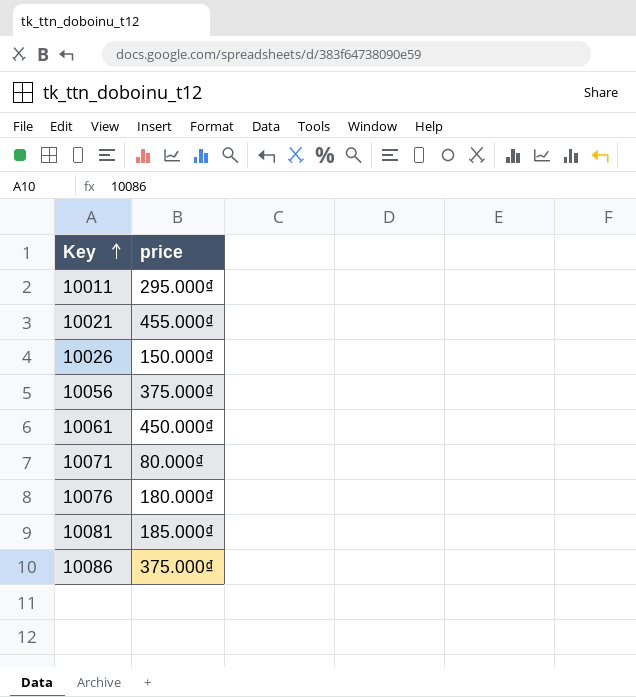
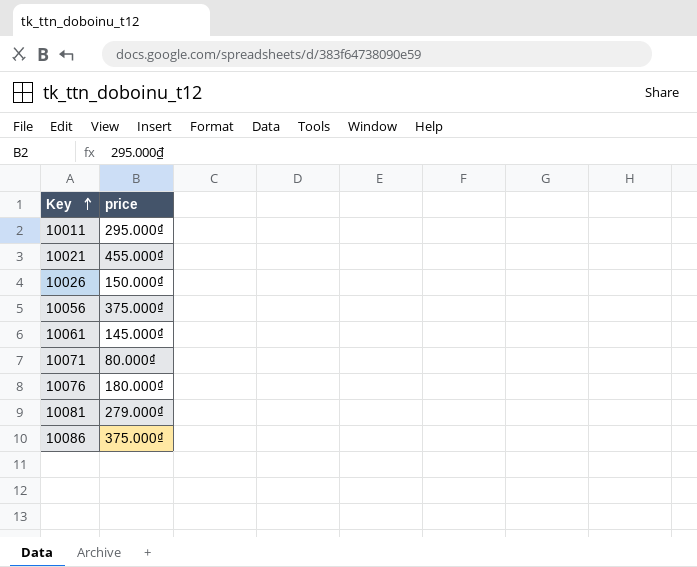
10061 | price: 450.000₫ -> 145.000₫
10081 | price: 185.000₫ -> 279.000₫

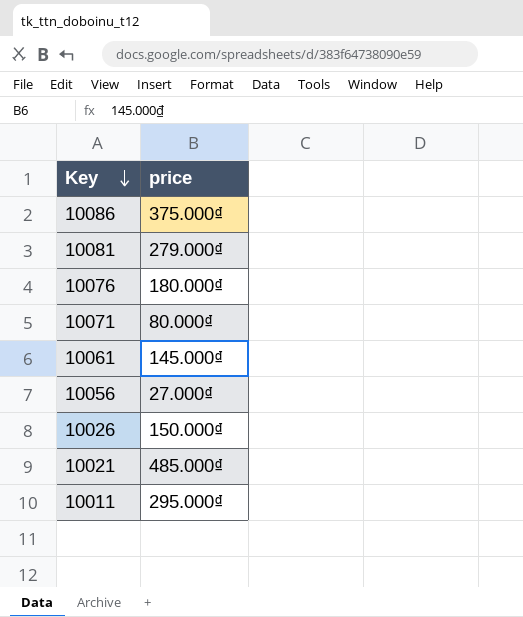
row order: Key ascending -> Key descending
10056 | price: 375.000₫ -> 27.000₫
10021 | price: 455.000₫ -> 485.000₫

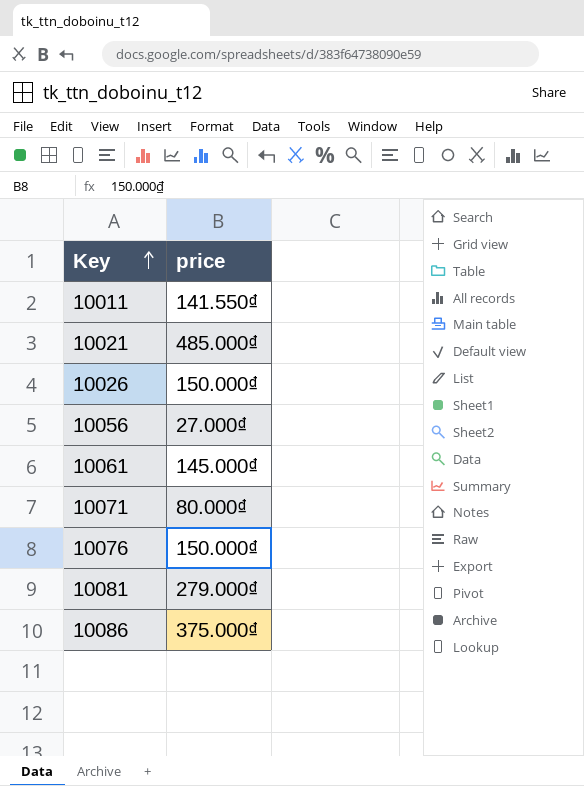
row order: Key descending -> Key ascending
10011 | price: 295.000₫ -> 141.550₫
10076 | price: 180.000₫ -> 150.000₫

